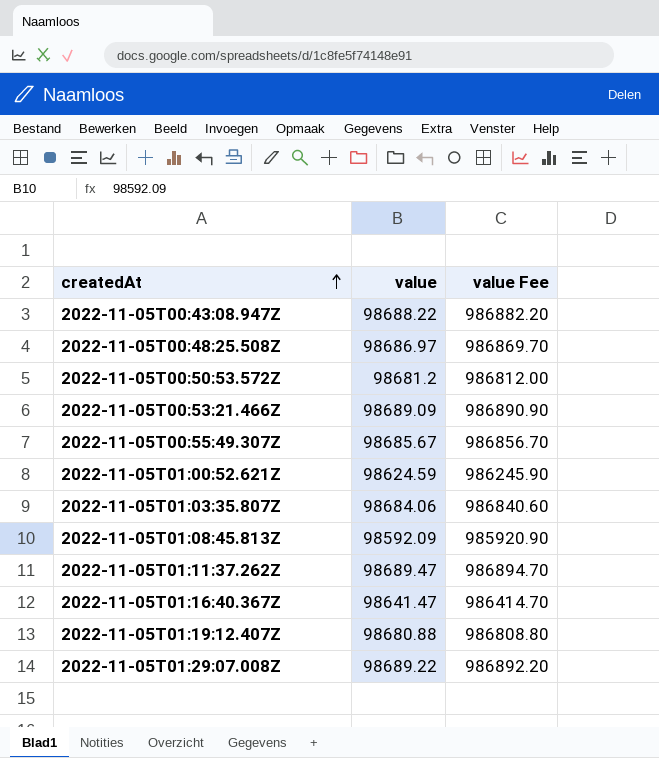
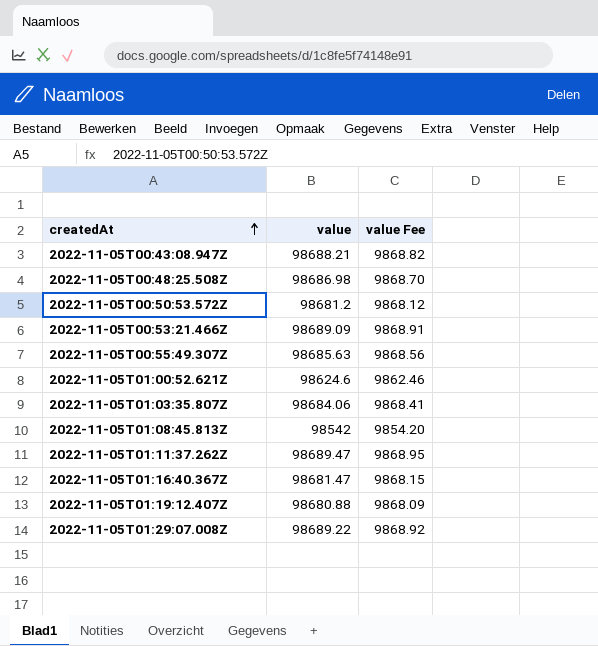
column value Fee | formula: [value] * 10 -> [value] * 0.1
2022-11-05T00:43:08.947Z | value: 98688.22 -> 98688.21
2022-11-05T00:48:25.508Z | value: 98686.97 -> 98686.98
2022-11-05T00:55:49.307Z | value: 98685.67 -> 98685.63
2022-11-05T01:00:52.621Z | value: 98624.59 -> 98624.6
2022-11-05T01:08:45.813Z | value: 98592.09 -> 98542
2022-11-05T01:16:40.367Z | value: 98641.47 -> 98681.47

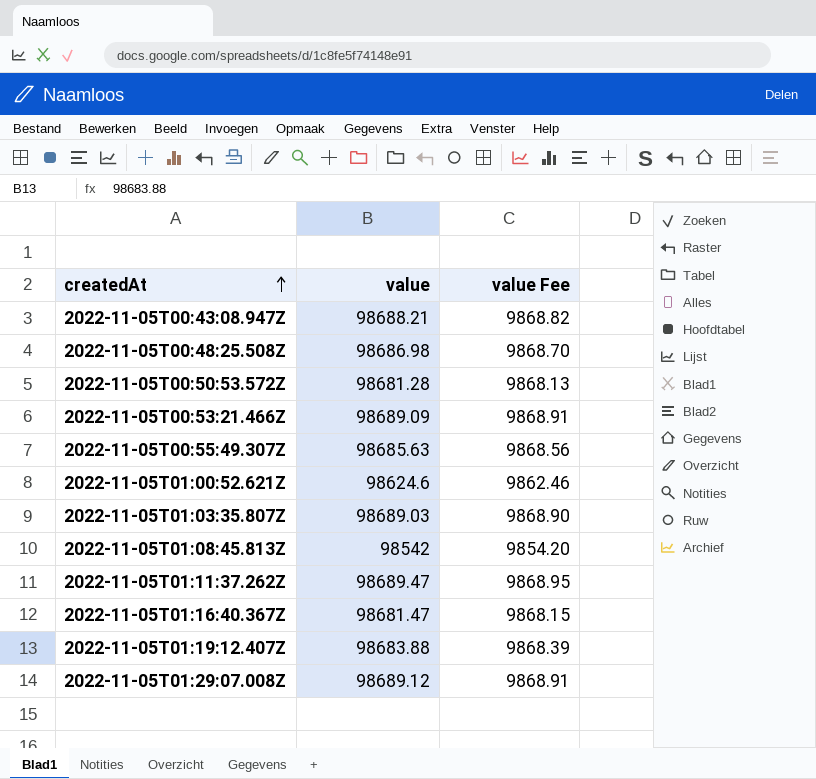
2022-11-05T00:50:53.572Z | value: 98681.2 -> 98681.28
2022-11-05T00:50:53.572Z | value Fee: 9868.12 -> 9868.13
2022-11-05T01:03:35.807Z | value: 98684.06 -> 98689.03
2022-11-05T01:03:35.807Z | value Fee: 9868.41 -> 9868.90
2022-11-05T01:19:12.407Z | value: 98680.88 -> 98683.88
2022-11-05T01:19:12.407Z | value Fee: 9868.09 -> 9868.39
2022-11-05T01:29:07.008Z | value: 98689.22 -> 98689.12
2022-11-05T01:29:07.008Z | value Fee: 9868.92 -> 9868.91

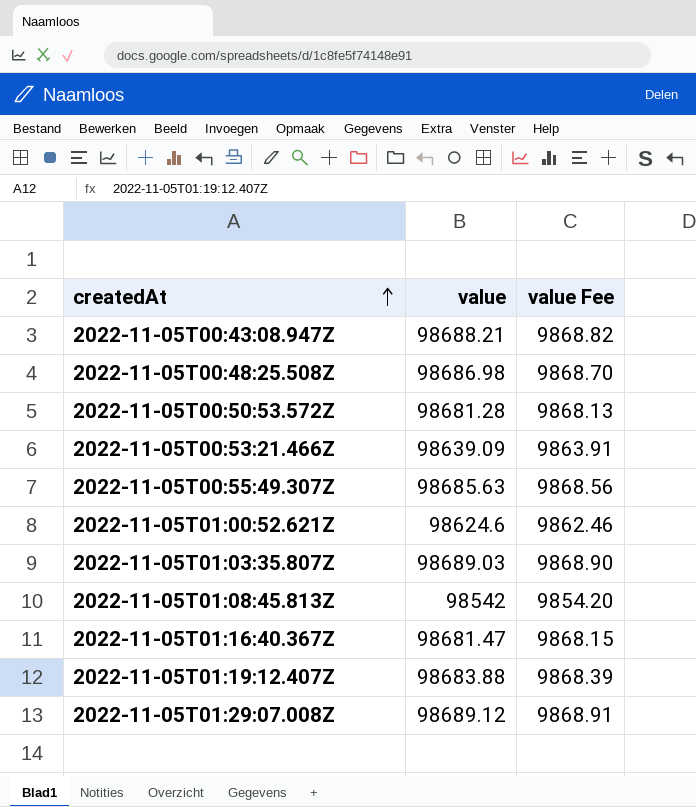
row 2022-11-05T01:11:37.262Z: 98689.47 | 9868.95 -> none
2022-11-05T00:53:21.466Z | value: 98689.09 -> 98639.09
2022-11-05T00:53:21.466Z | value Fee: 9868.91 -> 9863.91

